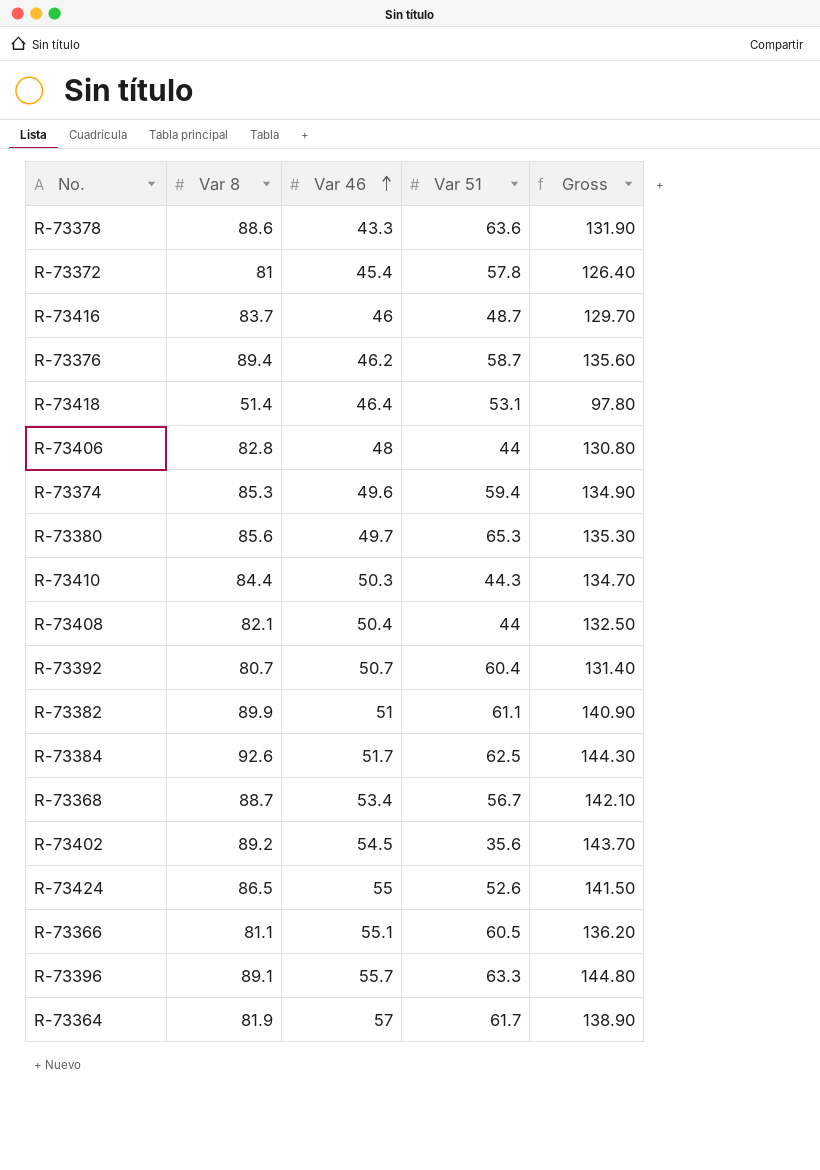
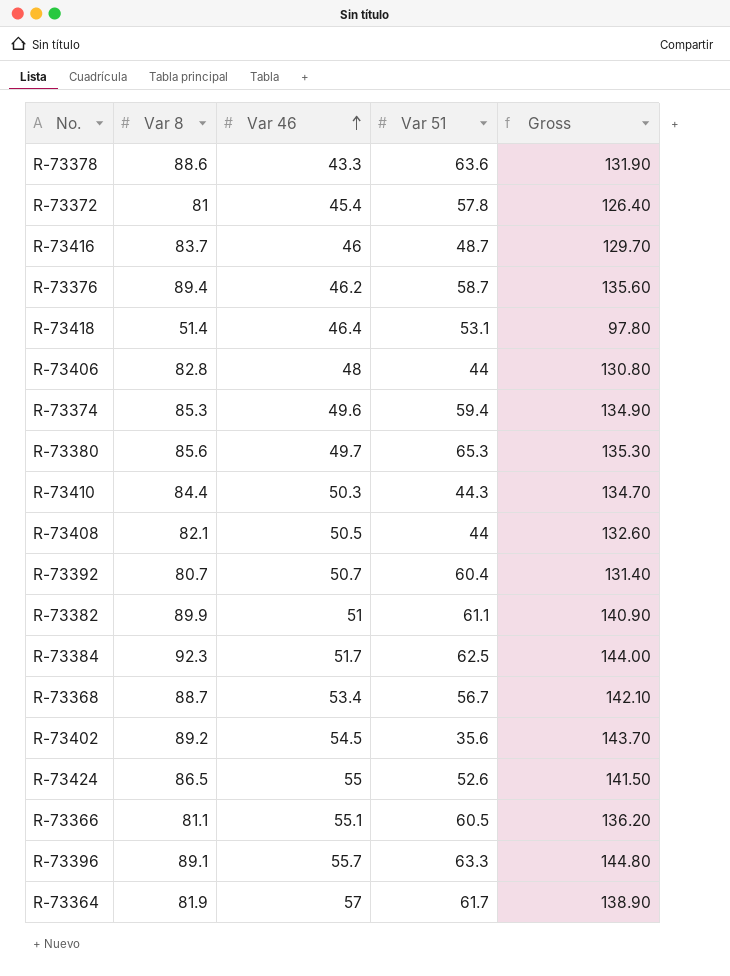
R-73408 | Var 46: 50.4 -> 50.5
R-73408 | Gross: 132.50 -> 132.60
R-73384 | Var 8: 92.6 -> 92.3
R-73384 | Gross: 144.30 -> 144.00

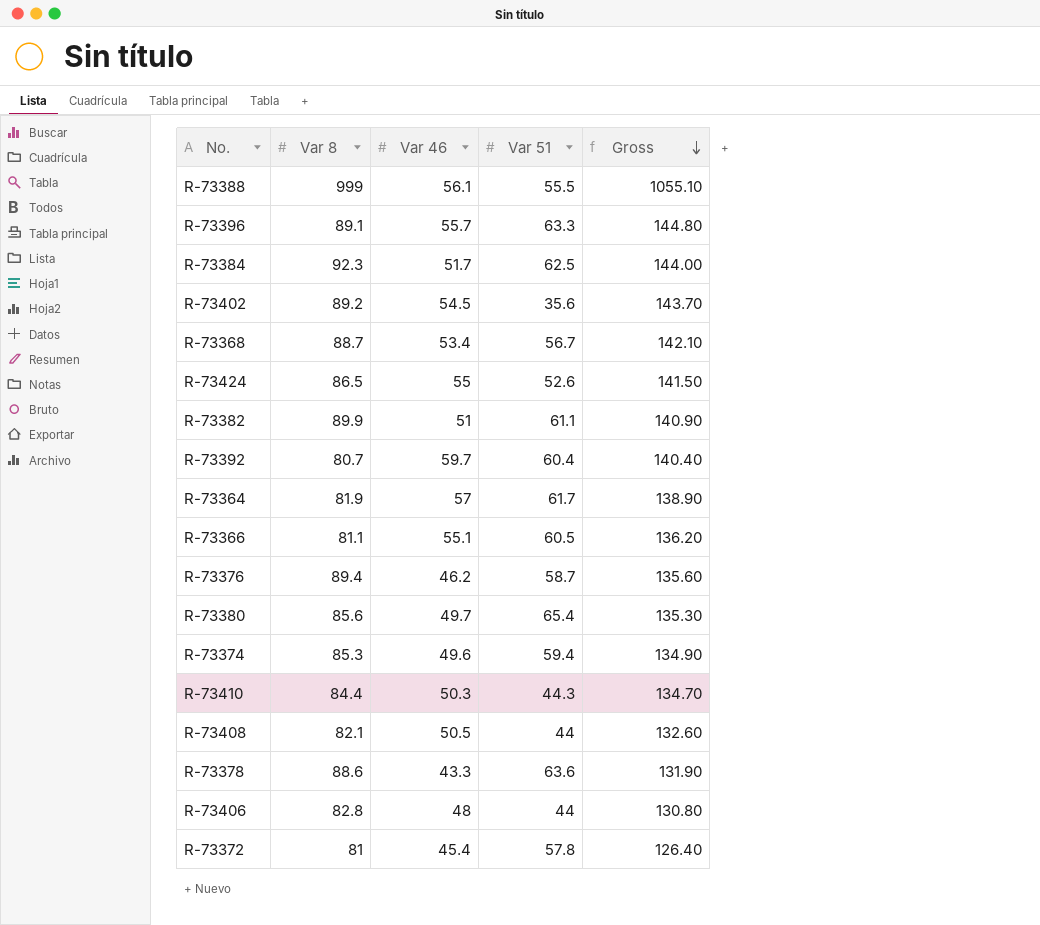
row order: Var 46 ascending -> Gross descending
row R-73416: 83.7 | 46 | 48.7 | 129.70 -> none
row R-73418: 51.4 | 46.4 | 53.1 | 97.80 -> none
row R-73388: none -> 999 | 56.1 | 55.5 | 1055.10
R-73392 | Var 46: 50.7 -> 59.7
R-73392 | Gross: 131.40 -> 140.40
R-73380 | Var 51: 65.3 -> 65.4

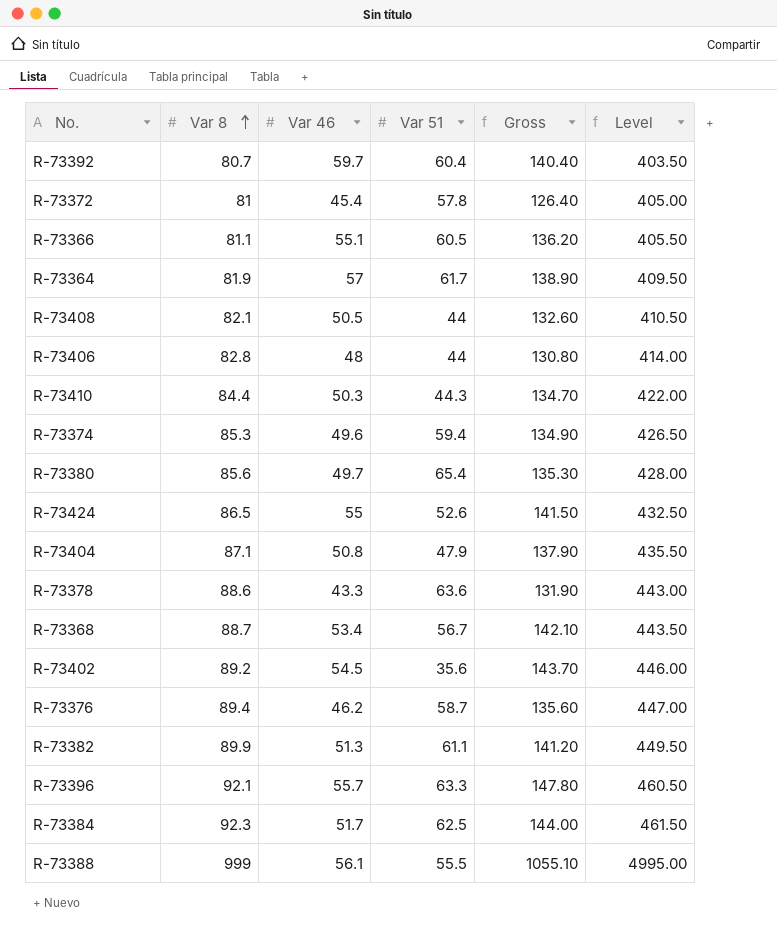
row order: Gross descending -> Var 8 ascending
column Level | formula: none -> [Var 8] * 5
row R-73404: none -> 87.1 | 50.8 | 47.9 | 137.90 | 435.50
R-73382 | Var 46: 51 -> 51.3
R-73382 | Gross: 140.90 -> 141.20
R-73396 | Var 8: 89.1 -> 92.1
R-73396 | Gross: 144.80 -> 147.80

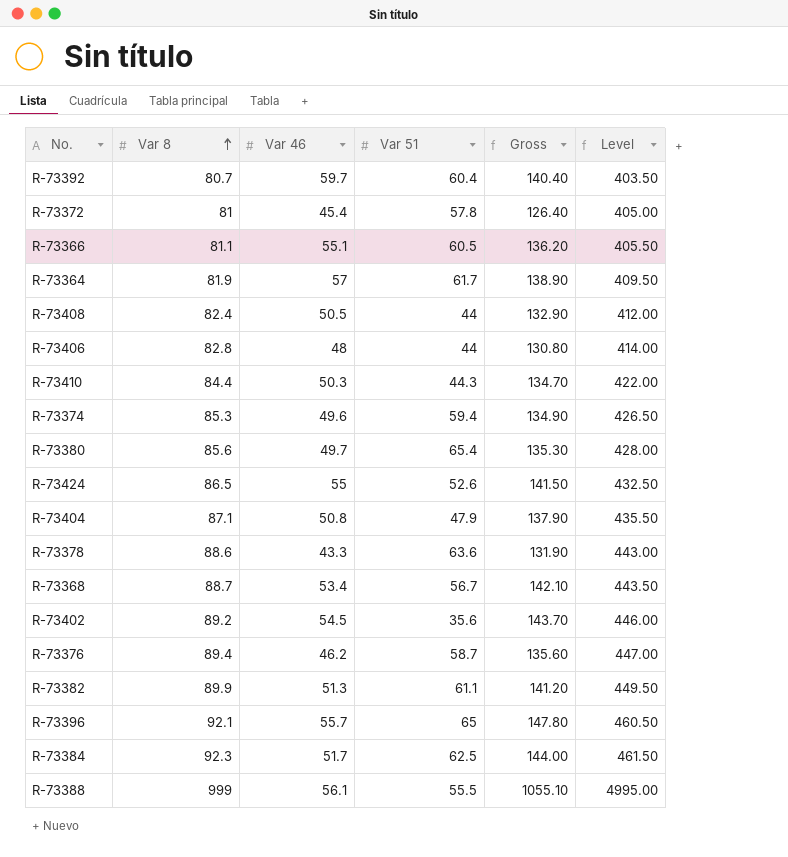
R-73408 | Var 8: 82.1 -> 82.4
R-73408 | Gross: 132.60 -> 132.90
R-73408 | Level: 410.50 -> 412.00
R-73396 | Var 51: 63.3 -> 65

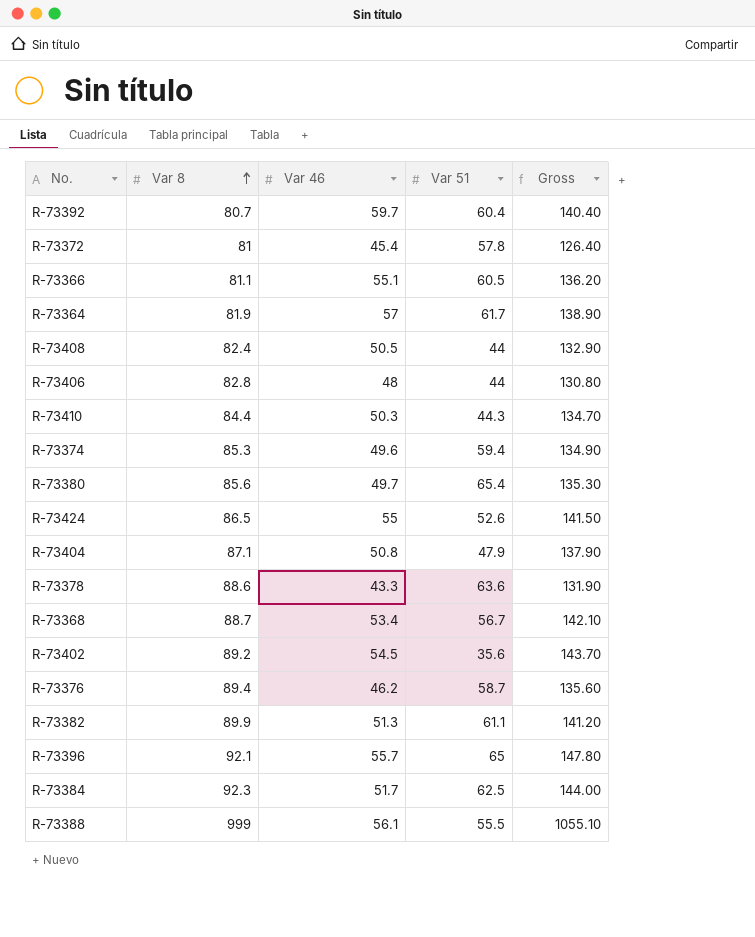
column Level | formula: [Var 8] * 5 -> none

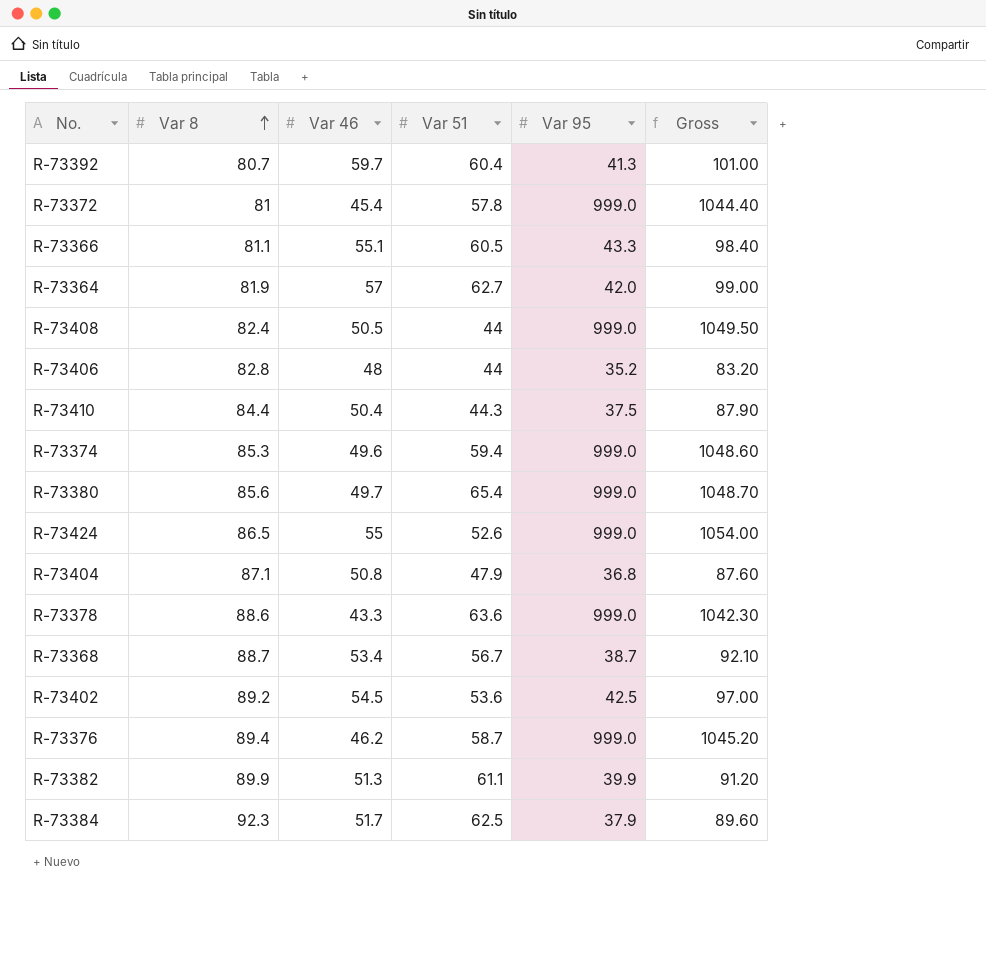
column Var 95 | position: none -> 5
column Gross | formula: [Var 8] + [Var 46] -> [Var 46] + [Var 95]
row R-73396: 92.1 | 55.7 | 65 | 147.80 -> none
row R-73388: 999 | 56.1 | 55.5 | 1055.10 -> none
R-73364 | Var 51: 61.7 -> 62.7
R-73410 | Var 46: 50.3 -> 50.4
R-73402 | Var 51: 35.6 -> 53.6

